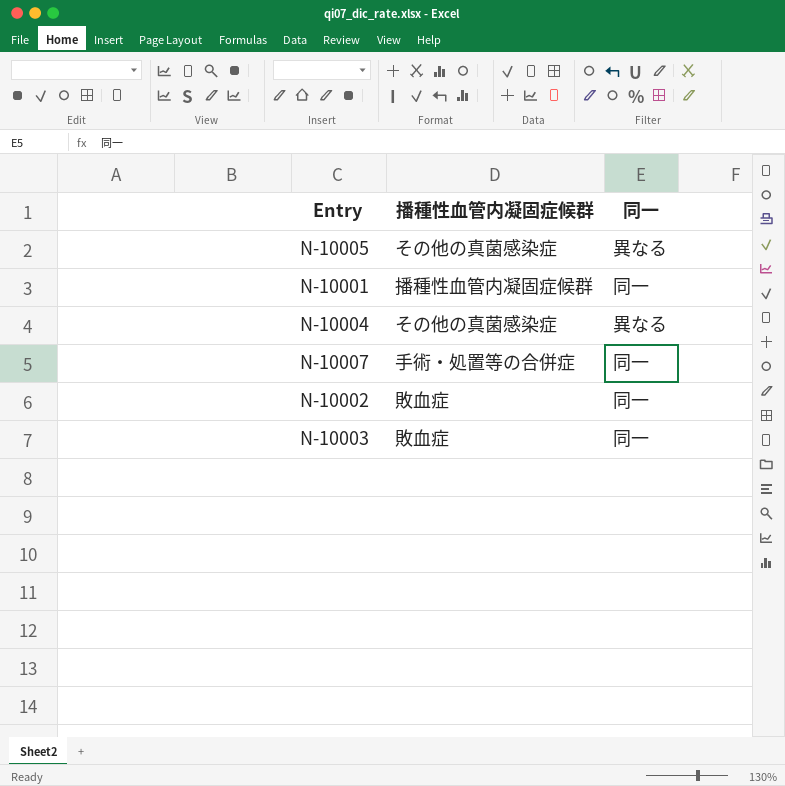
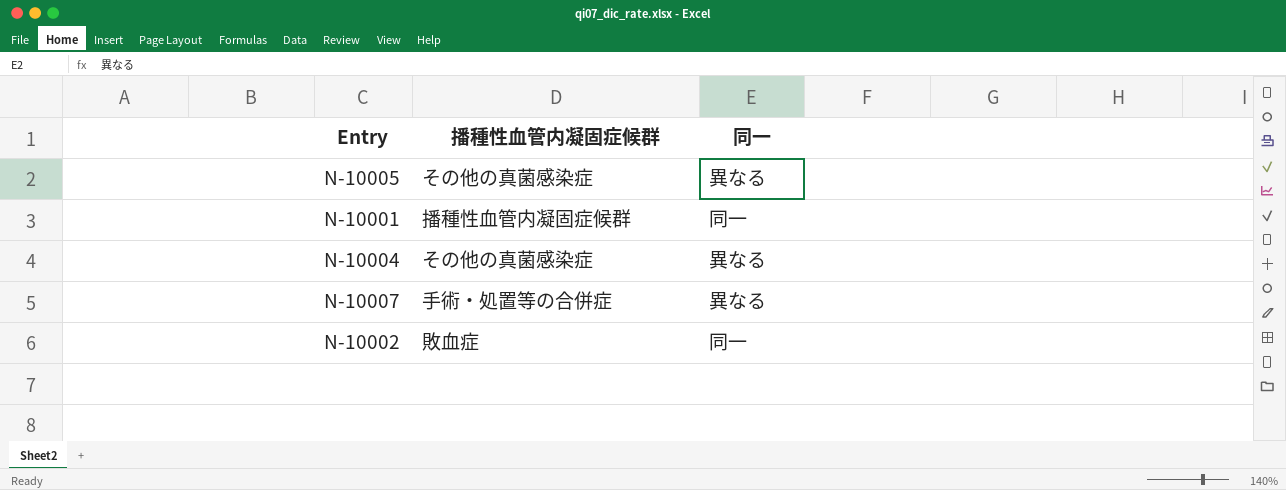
row N-10003: 敗血症 | 同一 -> none
N-10007 | 同一: 同一 -> 異なる

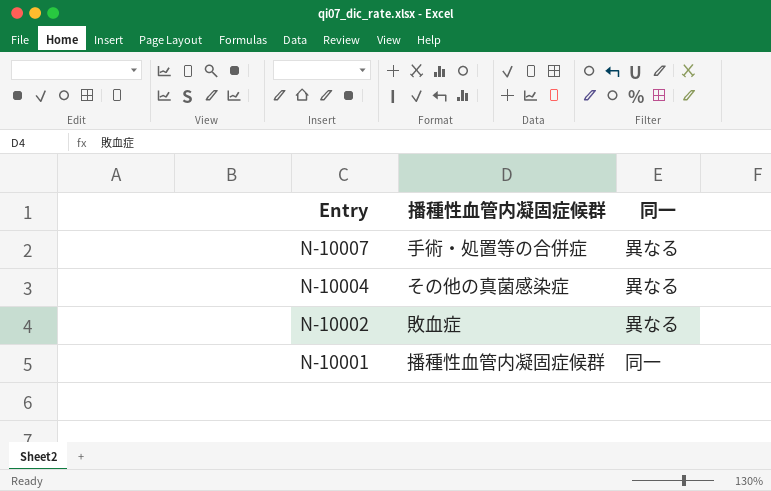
row order: none -> Entry descending
row N-10005: その他の真菌感染症 | 異なる -> none
N-10002 | 同一: 同一 -> 異なる

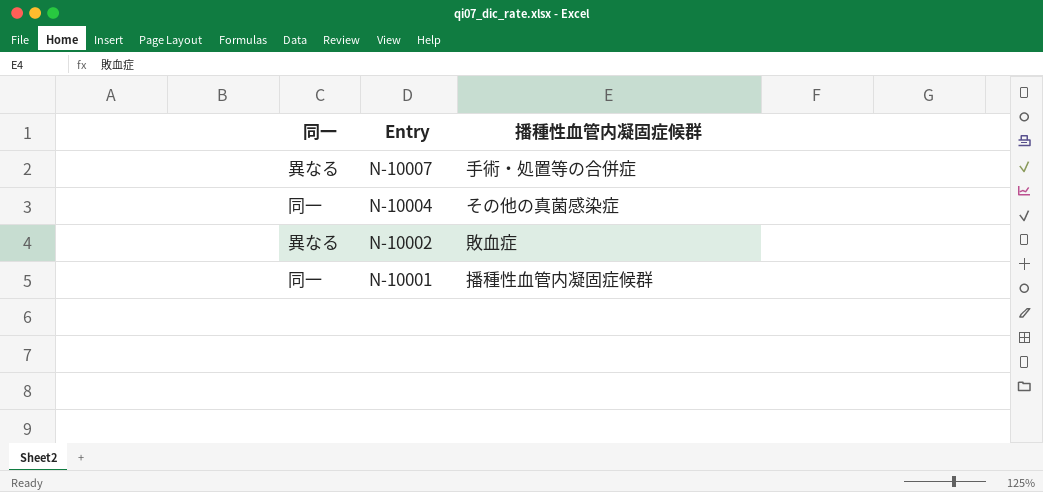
column 同一 | position: 3 -> 1
N-10004 | 同一: 異なる -> 同一

